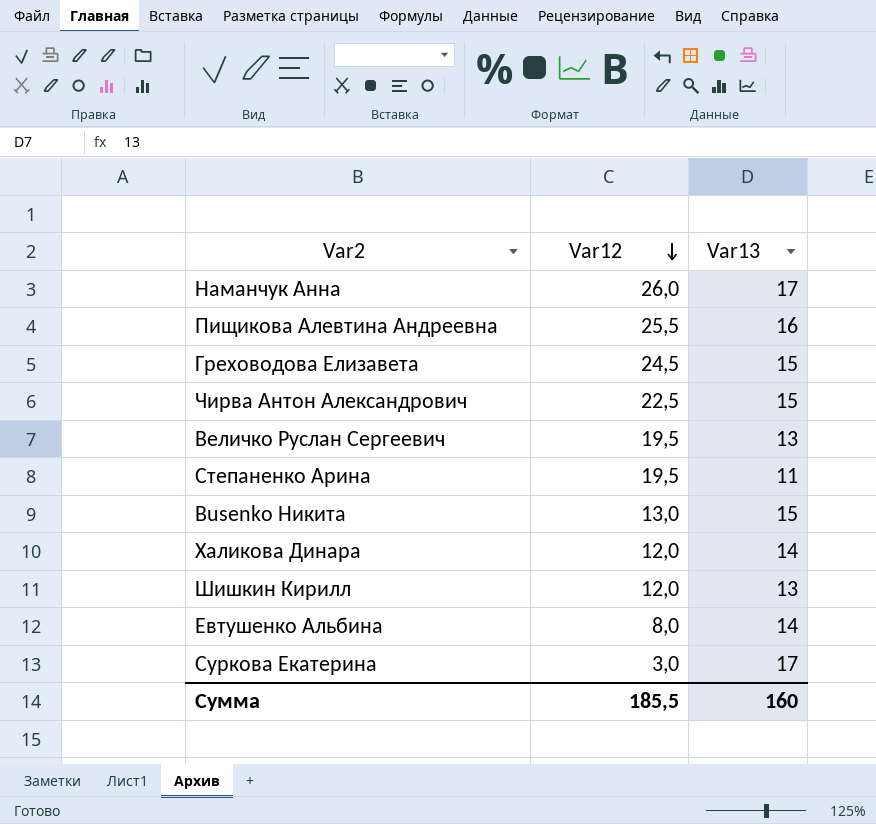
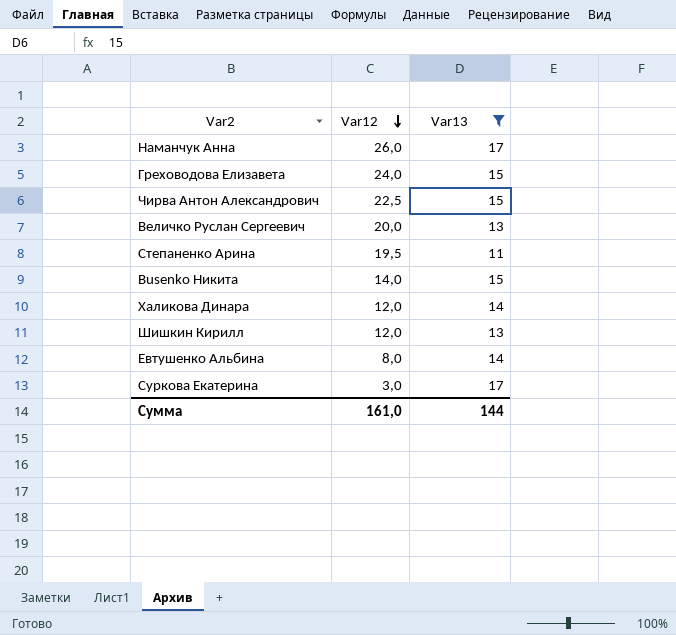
filter: none -> Var13 != 16
Греховодова Елизавета | Var12: 24,5 -> 24,0
Величко Руслан Сергеевич | Var12: 19,5 -> 20,0
Busenko Никита | Var12: 13,0 -> 14,0
Сумма | Var12: 185,5 -> 161,0
Сумма | Var13: 160 -> 144

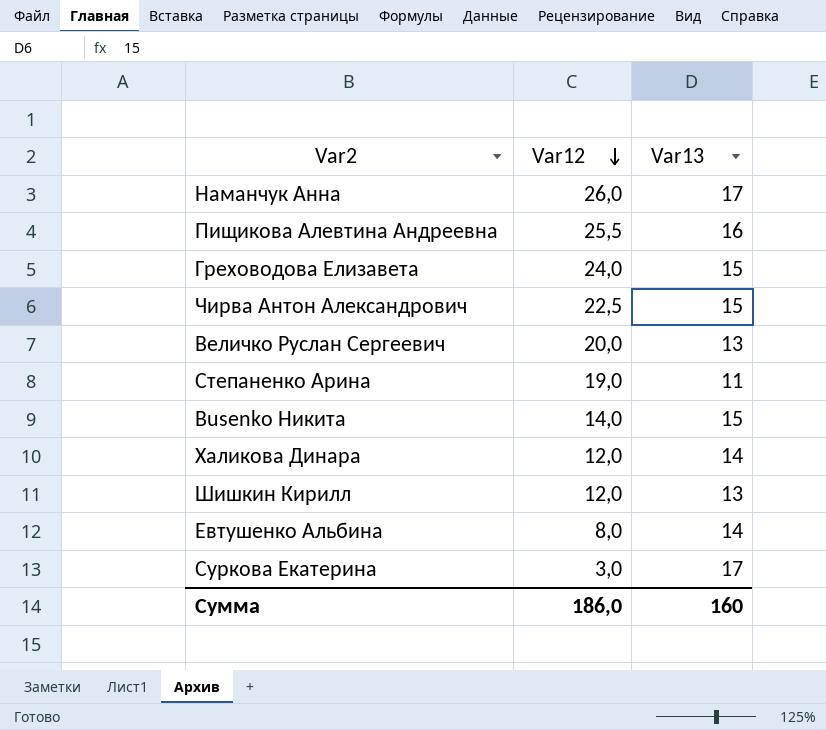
filter: Var13 != 16 -> none
Степаненко Арина | Var12: 19,5 -> 19,0
Сумма | Var12: 161,0 -> 186,0
Сумма | Var13: 144 -> 160

